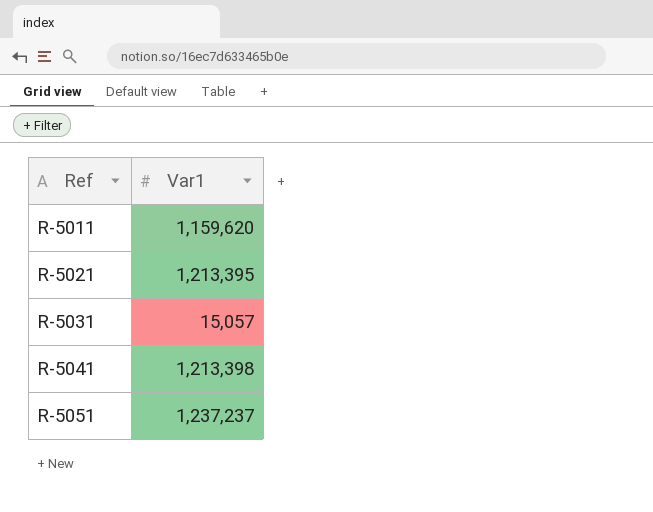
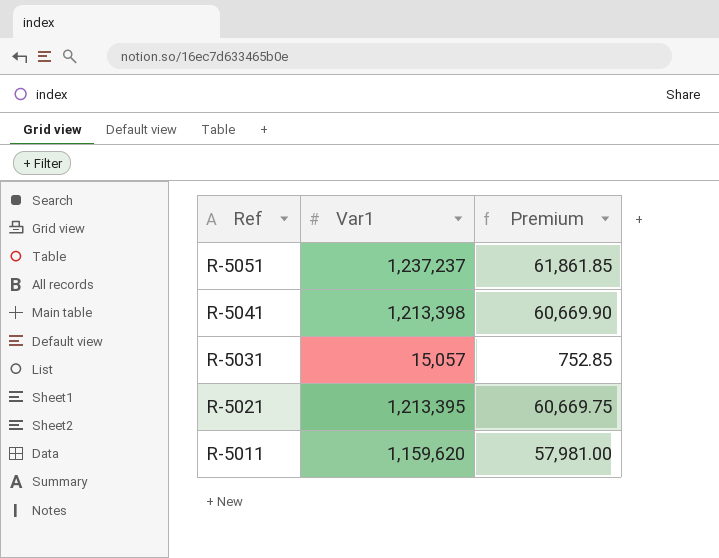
row order: Ref ascending -> Ref descending
column Premium | formula: none -> [Var1] * 0.05

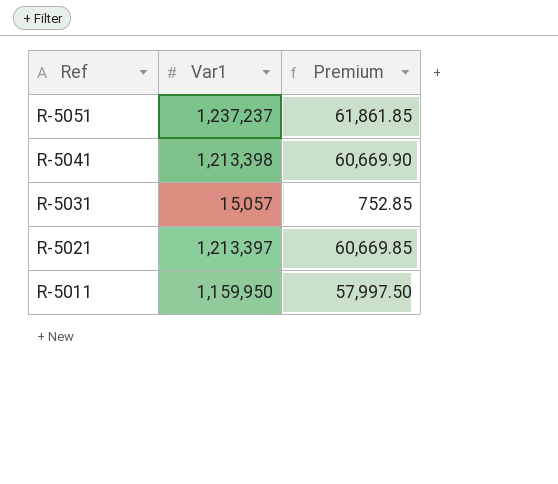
R-5021 | Var1: 1,213,395 -> 1,213,397
R-5021 | Premium: 60,669.75 -> 60,669.85
R-5011 | Var1: 1,159,620 -> 1,159,950
R-5011 | Premium: 57,981.00 -> 57,997.50

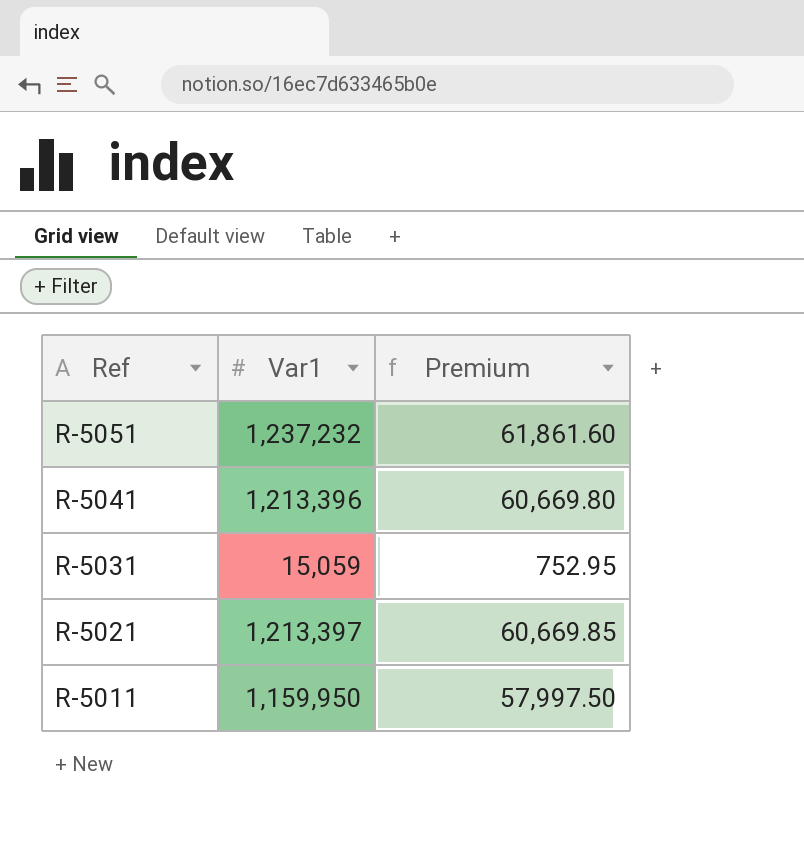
R-5051 | Var1: 1,237,237 -> 1,237,232
R-5051 | Premium: 61,861.85 -> 61,861.60
R-5041 | Var1: 1,213,398 -> 1,213,396
R-5041 | Premium: 60,669.90 -> 60,669.80
R-5031 | Var1: 15,057 -> 15,059
R-5031 | Premium: 752.85 -> 752.95

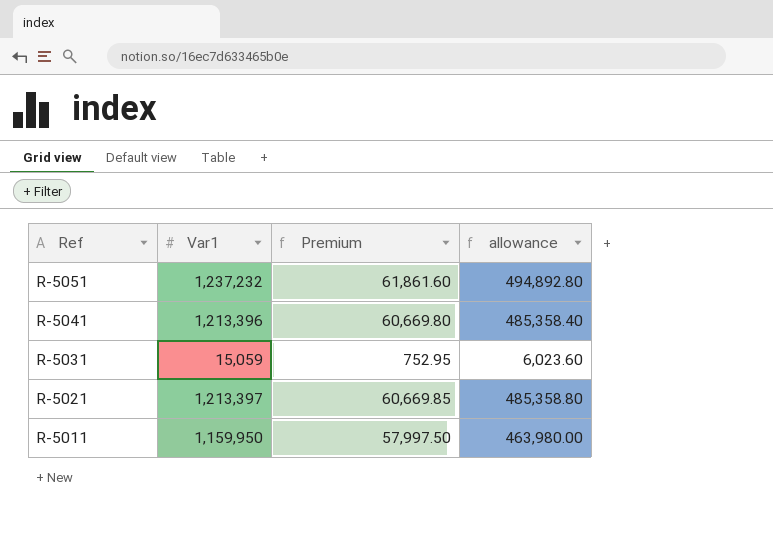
column allowance | formula: none -> [Var1] * 0.4

